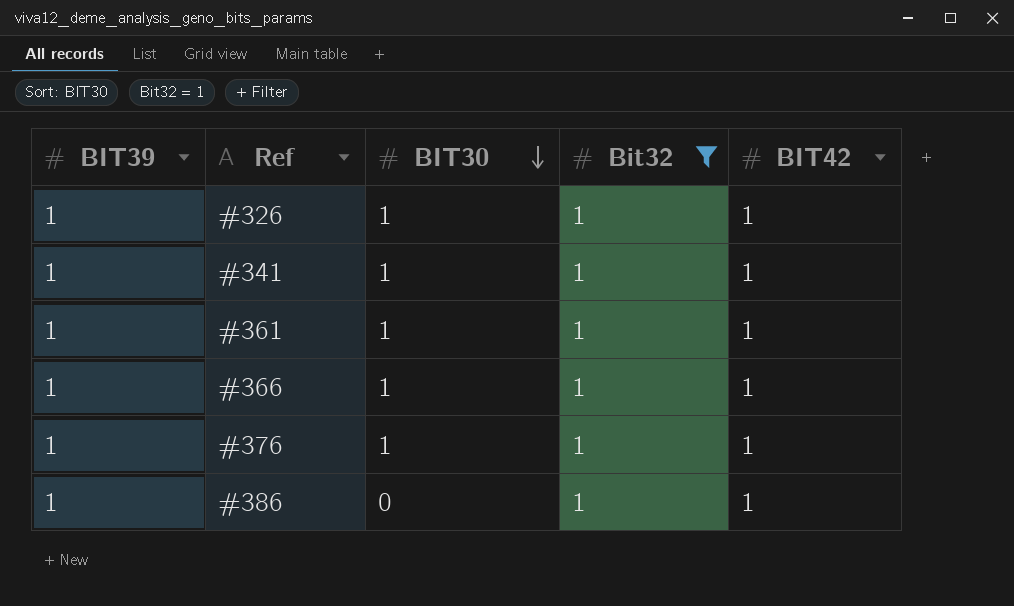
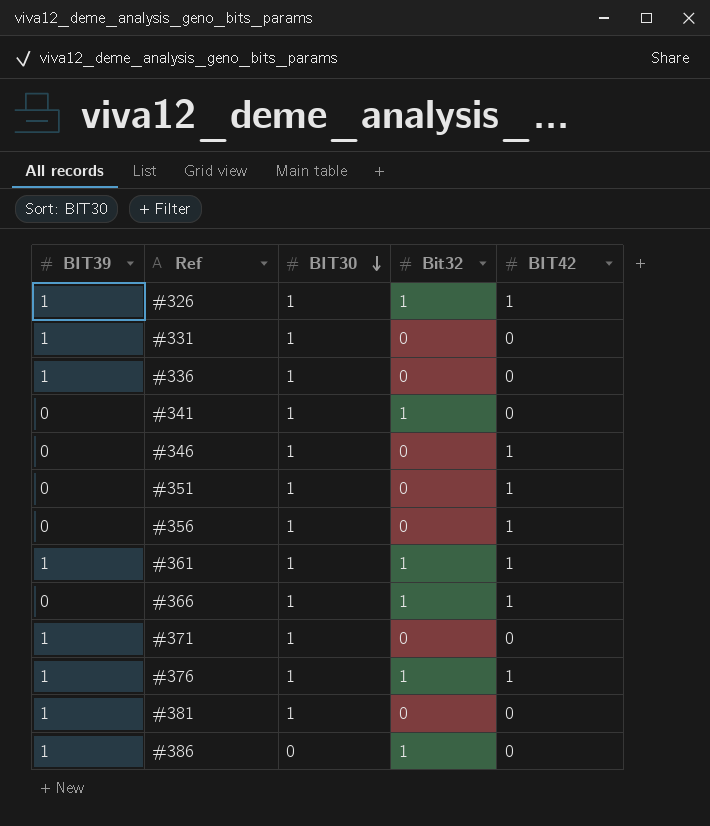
filter: Bit32 = 1 -> none
#341 | BIT39: 1 -> 0
#341 | BIT42: 1 -> 0
#366 | BIT39: 1 -> 0
#386 | BIT42: 1 -> 0

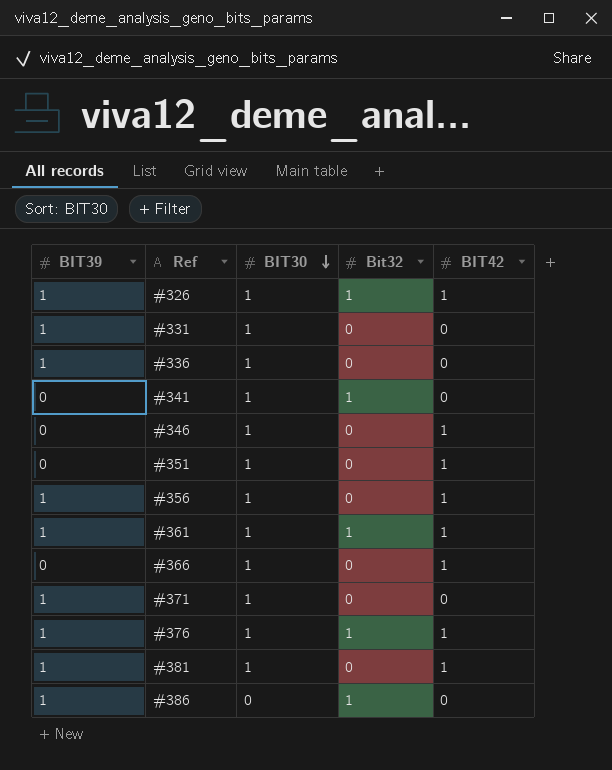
#356 | BIT39: 0 -> 1
#366 | Bit32: 1 -> 0
#381 | BIT42: 0 -> 1

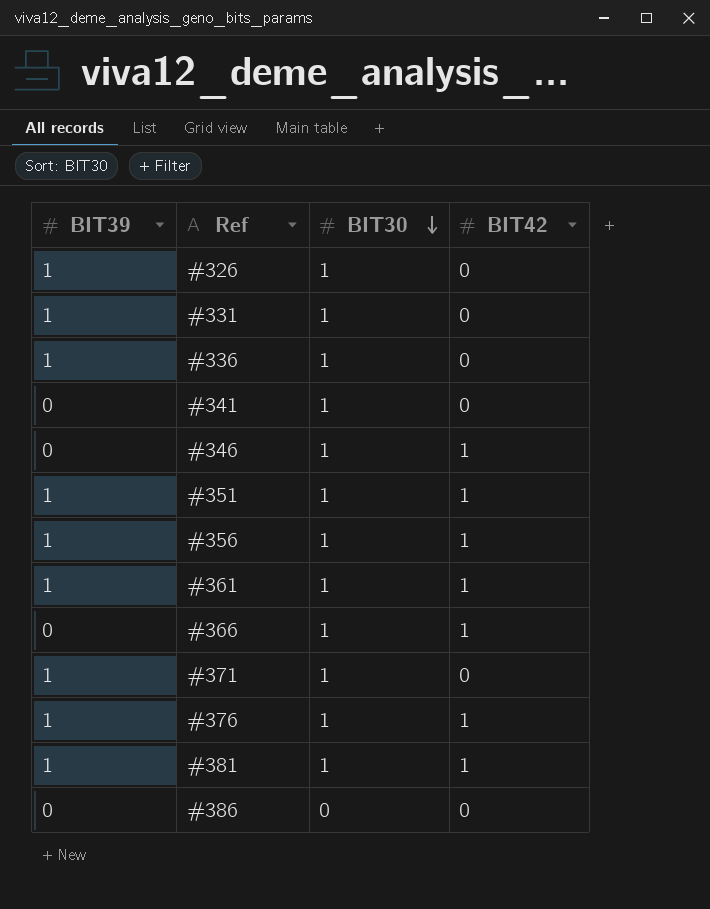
column Bit32 | position: 4 -> none
#326 | BIT42: 1 -> 0
#351 | BIT39: 0 -> 1
#386 | BIT39: 1 -> 0

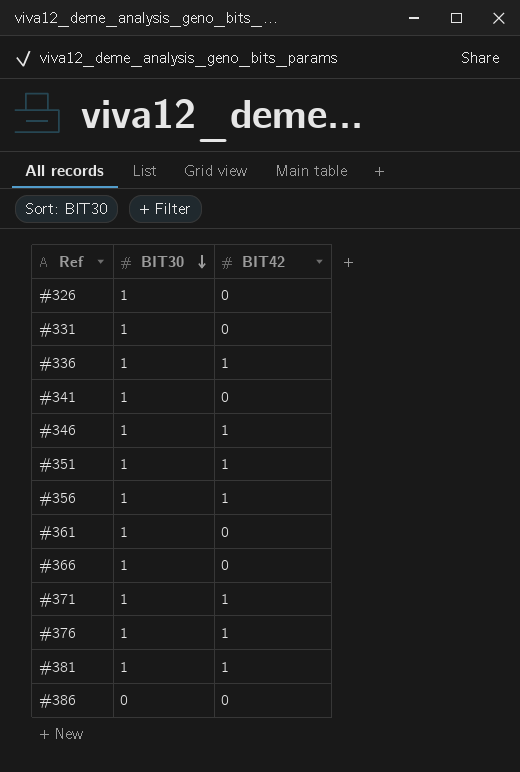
column BIT39 | position: 1 -> none
#336 | BIT42: 0 -> 1
#361 | BIT42: 1 -> 0
#366 | BIT42: 1 -> 0
#371 | BIT42: 0 -> 1

